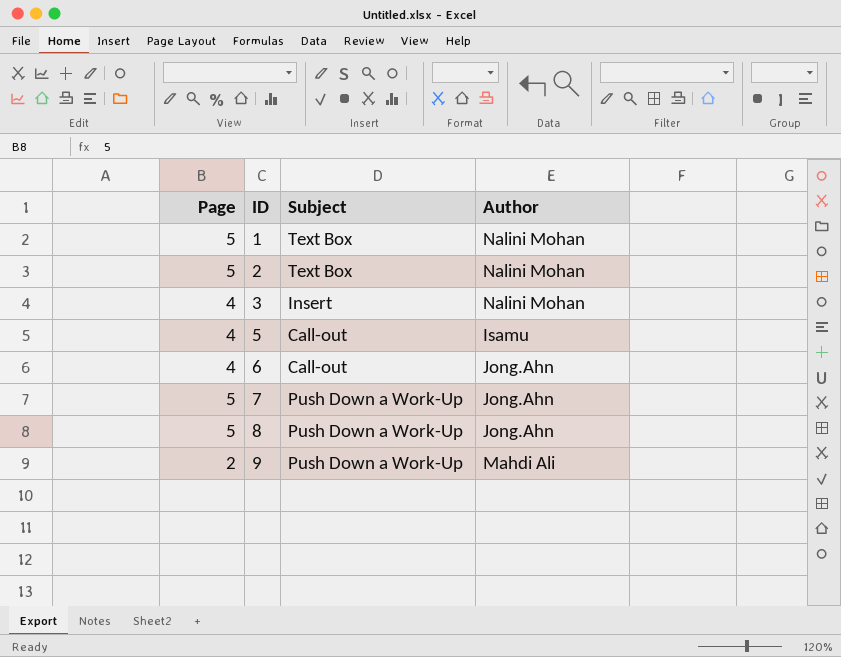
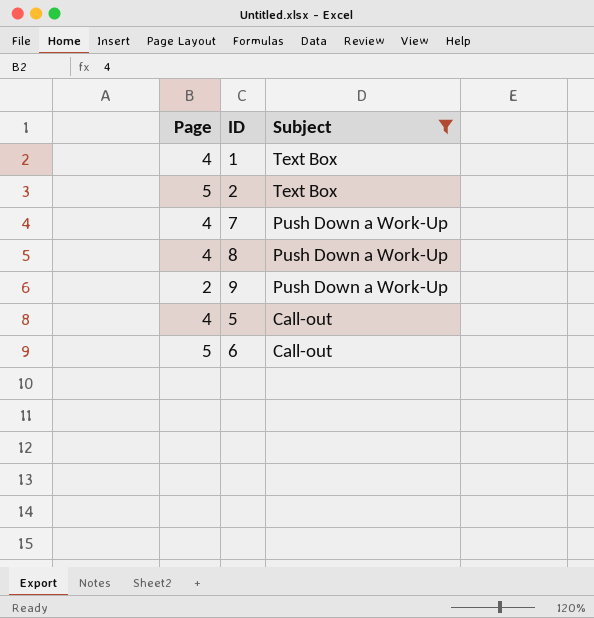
filter: none -> Subject != Insert
row order: ID ascending -> Subject descending
column Author | position: 4 -> none
1 | Page: 5 -> 4
7 | Page: 5 -> 4
8 | Page: 5 -> 4
6 | Page: 4 -> 5

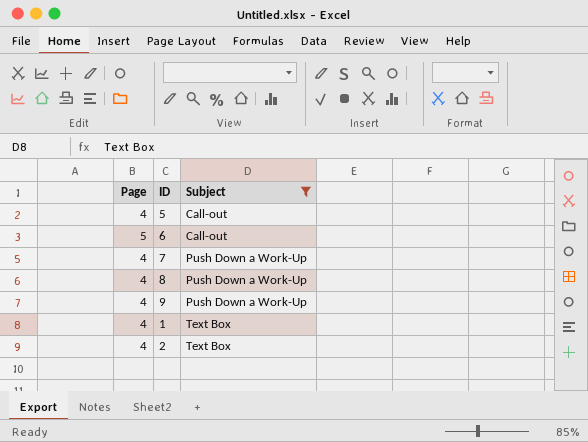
row order: Subject descending -> Subject ascending
9 | Page: 2 -> 4
2 | Page: 5 -> 4

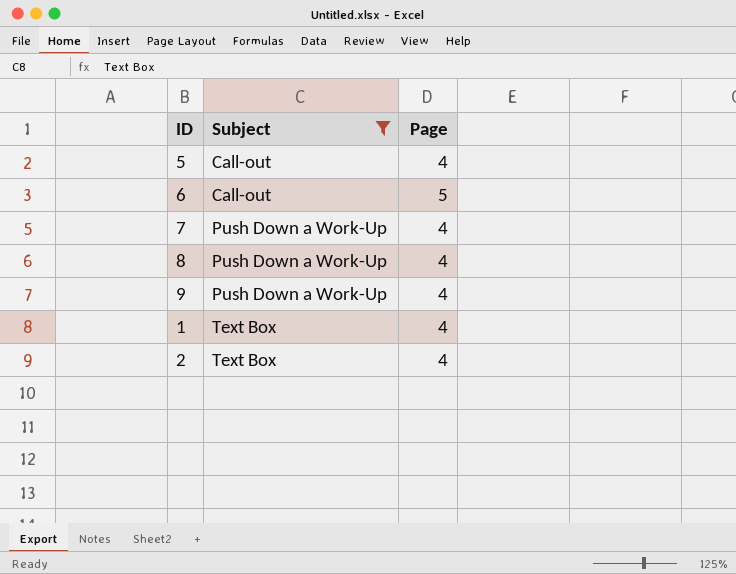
column Page | position: 1 -> 3

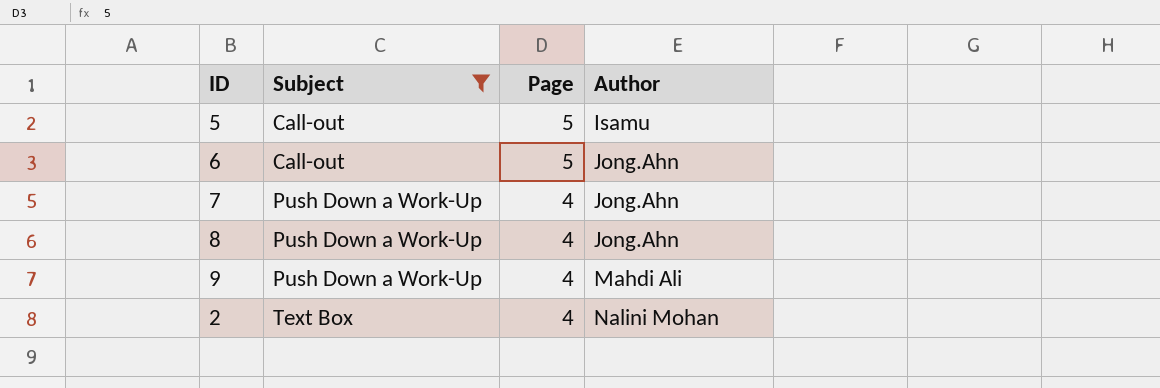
column Author | position: none -> 4
row 1: Text Box | 4 -> none
5 | Page: 4 -> 5

